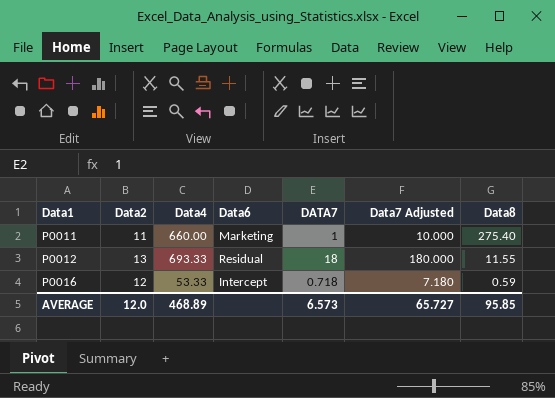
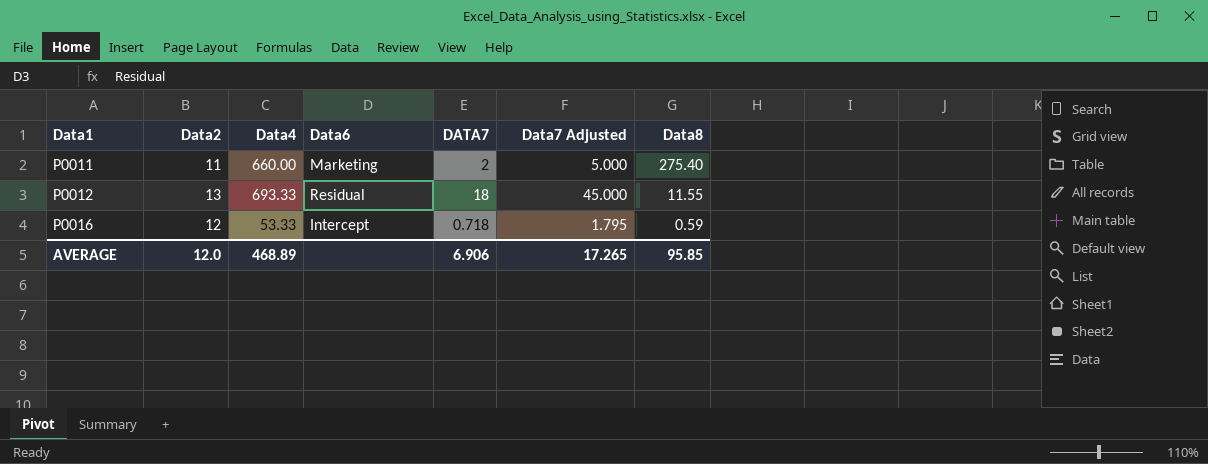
column Data7 Adjusted | formula: [DATA7] * 10 -> [DATA7] * 2.5
P0011 | DATA7: 1 -> 2
AVERAGE | DATA7: 6.573 -> 6.906
AVERAGE | Data7 Adjusted: 65.727 -> 17.265

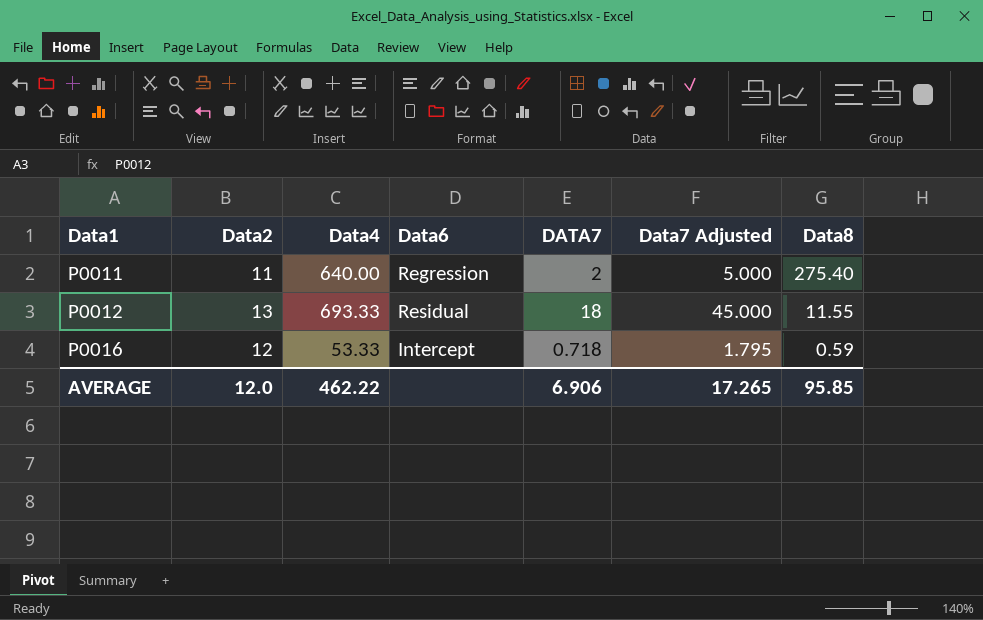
P0011 | Data4: 660.00 -> 640.00
P0011 | Data6: Marketing -> Regression
AVERAGE | Data4: 468.89 -> 462.22

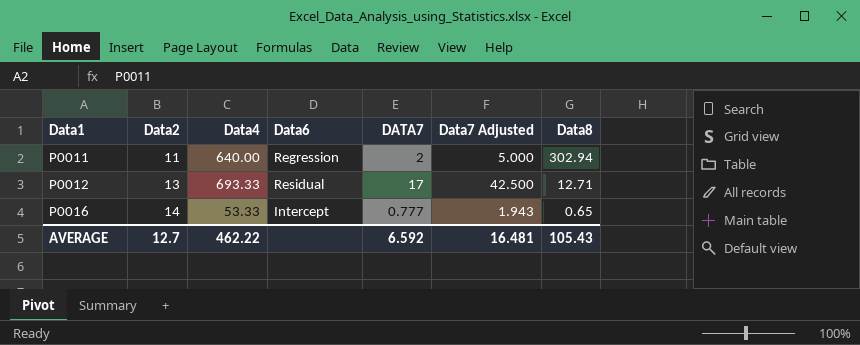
P0011 | Data8: 275.40 -> 302.94
P0012 | DATA7: 18 -> 17
P0012 | Data7 Adjusted: 45.000 -> 42.500
P0012 | Data8: 11.55 -> 12.71
P0016 | Data2: 12 -> 14
P0016 | DATA7: 0.718 -> 0.777
P0016 | Data7 Adjusted: 1.795 -> 1.943
P0016 | Data8: 0.59 -> 0.65
AVERAGE | Data2: 12.0 -> 12.7
AVERAGE | DATA7: 6.906 -> 6.592
AVERAGE | Data7 Adjusted: 17.265 -> 16.481
AVERAGE | Data8: 95.85 -> 105.43

